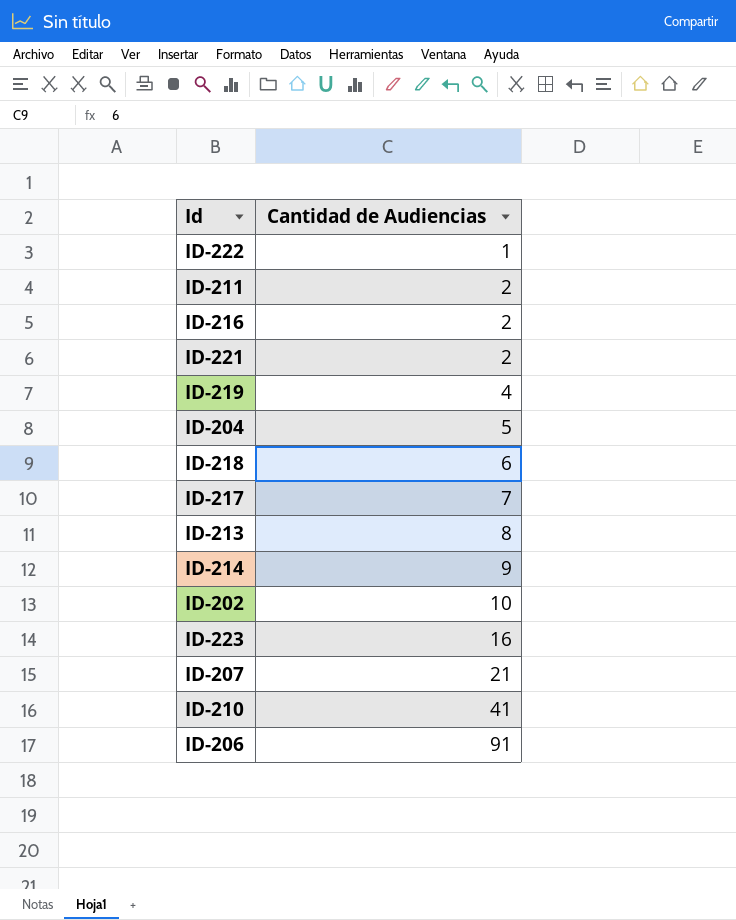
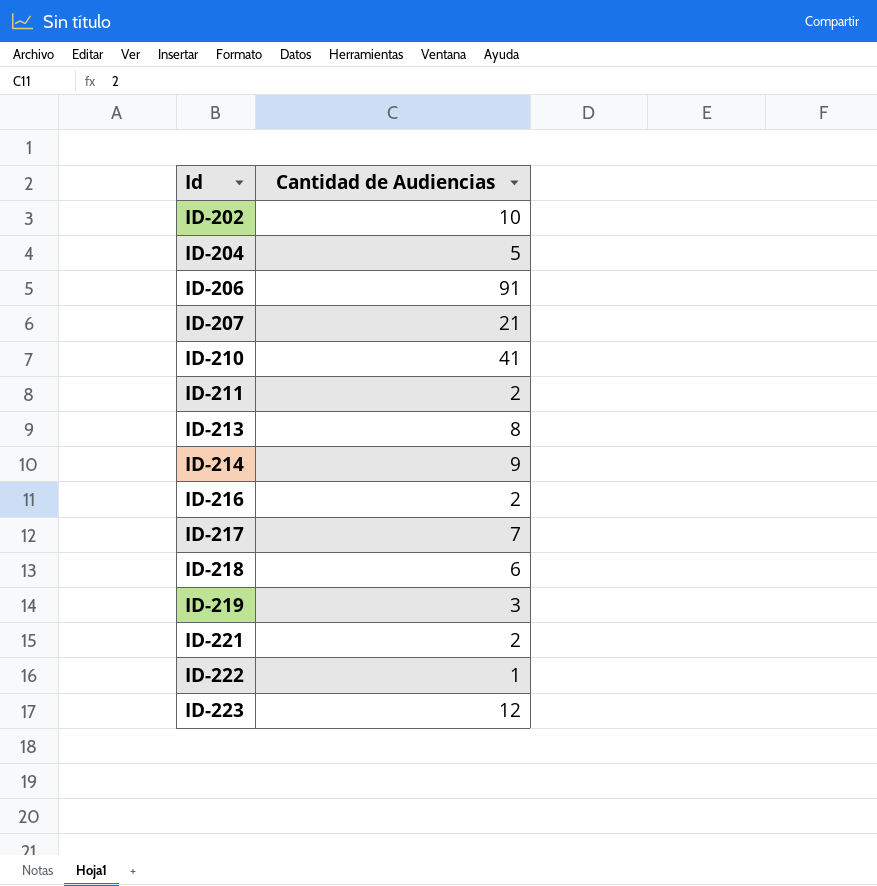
row order: Cantidad de Audiencias ascending -> Id ascending
ID-219 | Cantidad de Audiencias: 4 -> 3
ID-223 | Cantidad de Audiencias: 16 -> 12

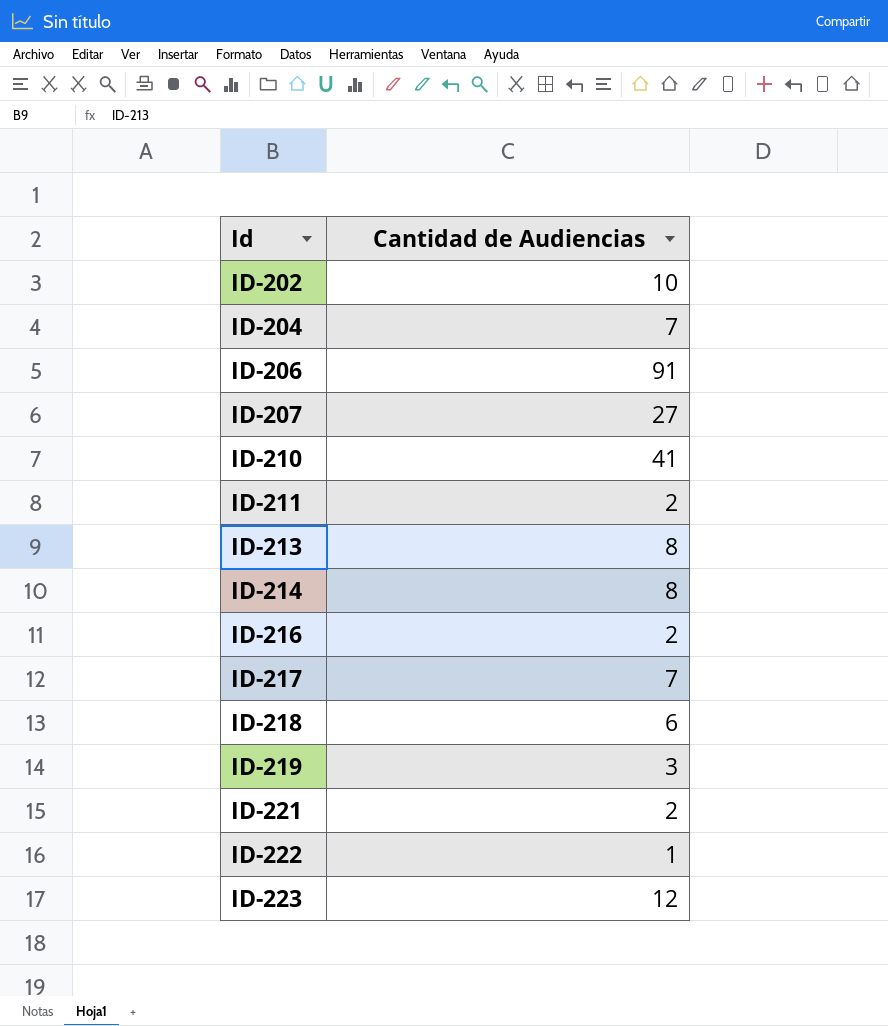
ID-204 | Cantidad de Audiencias: 5 -> 7
ID-207 | Cantidad de Audiencias: 21 -> 27
ID-214 | Cantidad de Audiencias: 9 -> 8

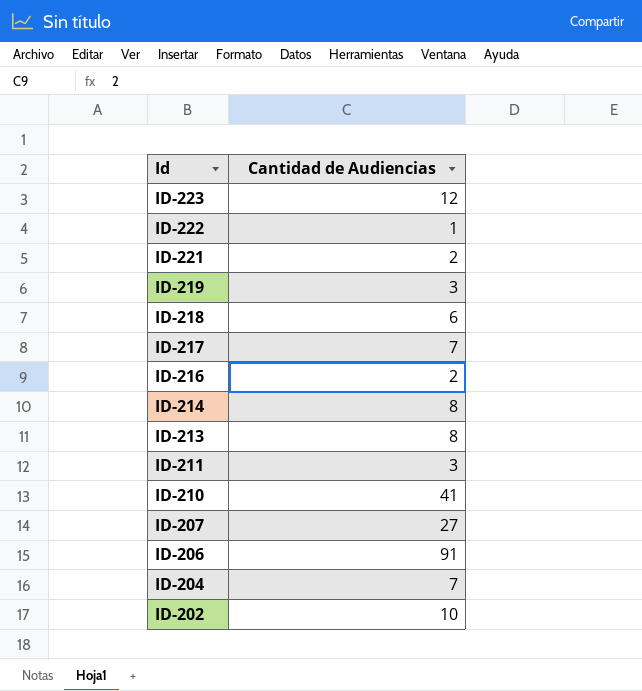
row order: Id ascending -> Id descending
ID-211 | Cantidad de Audiencias: 2 -> 3

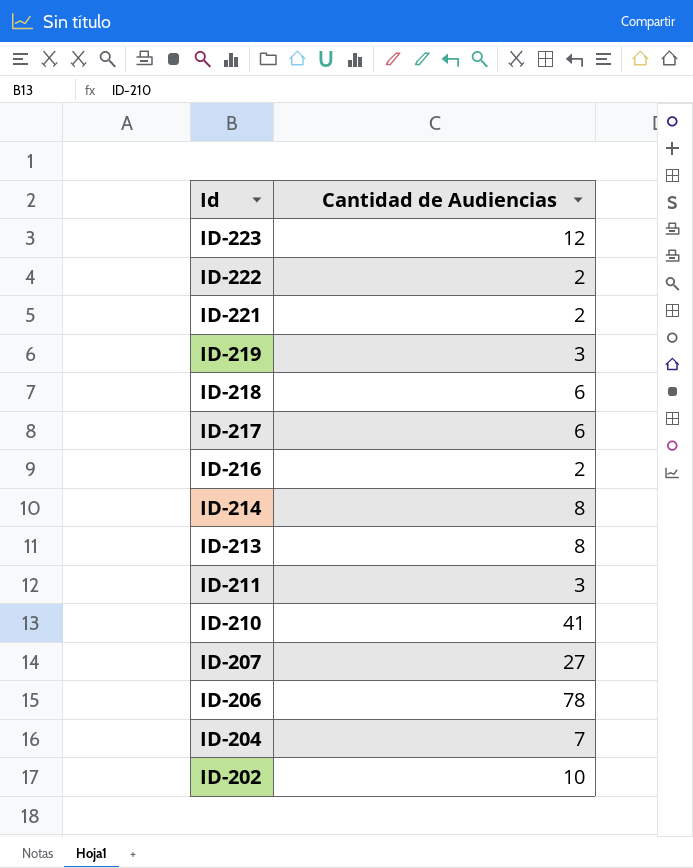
ID-222 | Cantidad de Audiencias: 1 -> 2
ID-217 | Cantidad de Audiencias: 7 -> 6
ID-206 | Cantidad de Audiencias: 91 -> 78

